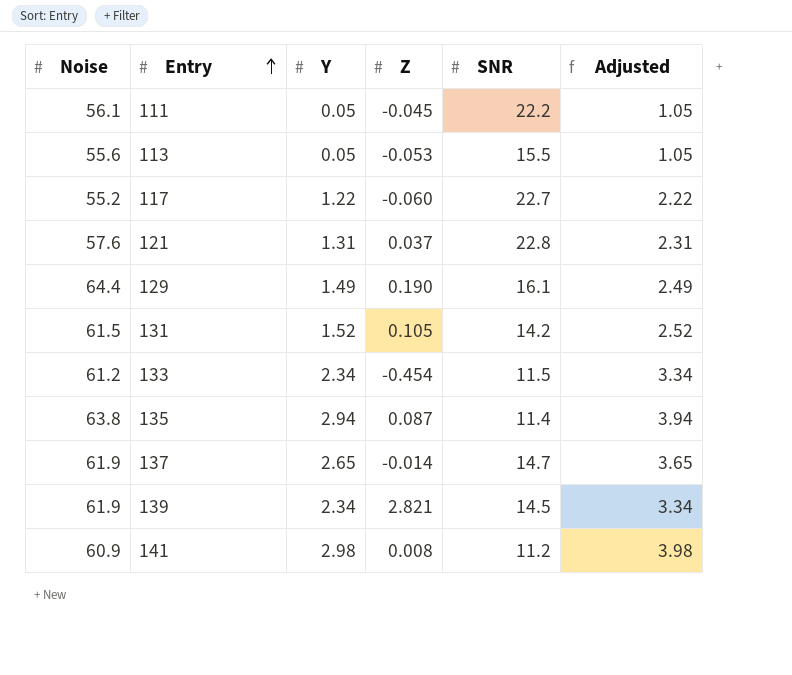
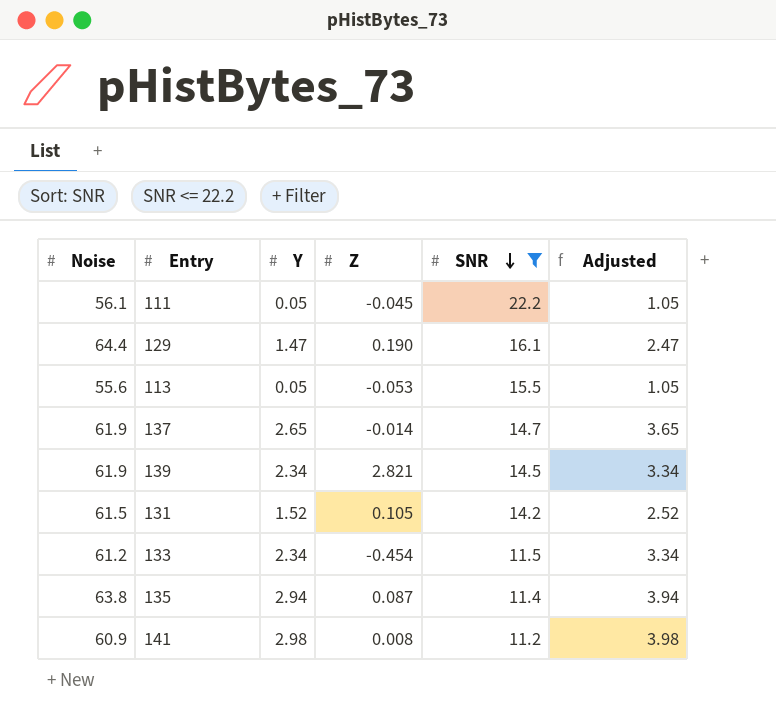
filter: none -> SNR <= 22.2
row order: Entry ascending -> SNR descending
129 | Y: 1.49 -> 1.47
129 | Adjusted: 2.49 -> 2.47

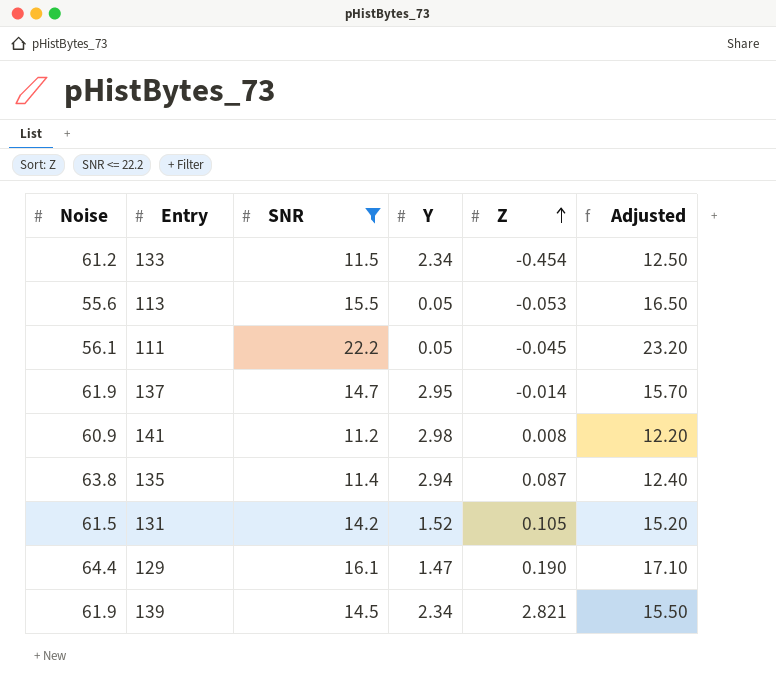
row order: SNR descending -> Z ascending
column SNR | position: 5 -> 3
column Adjusted | formula: [Y] + 1 -> [SNR] + 1
137 | Y: 2.65 -> 2.95

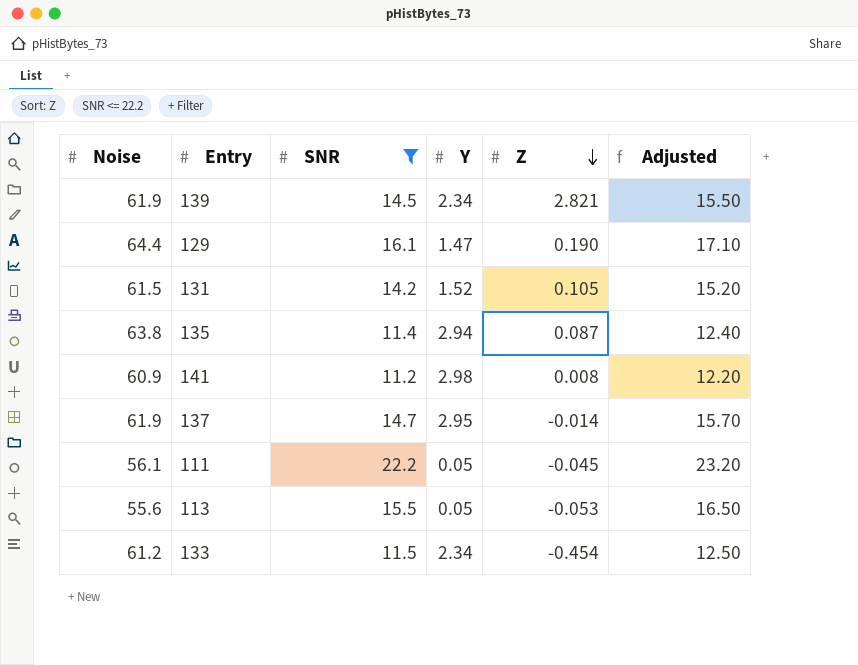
row order: Z ascending -> Z descending

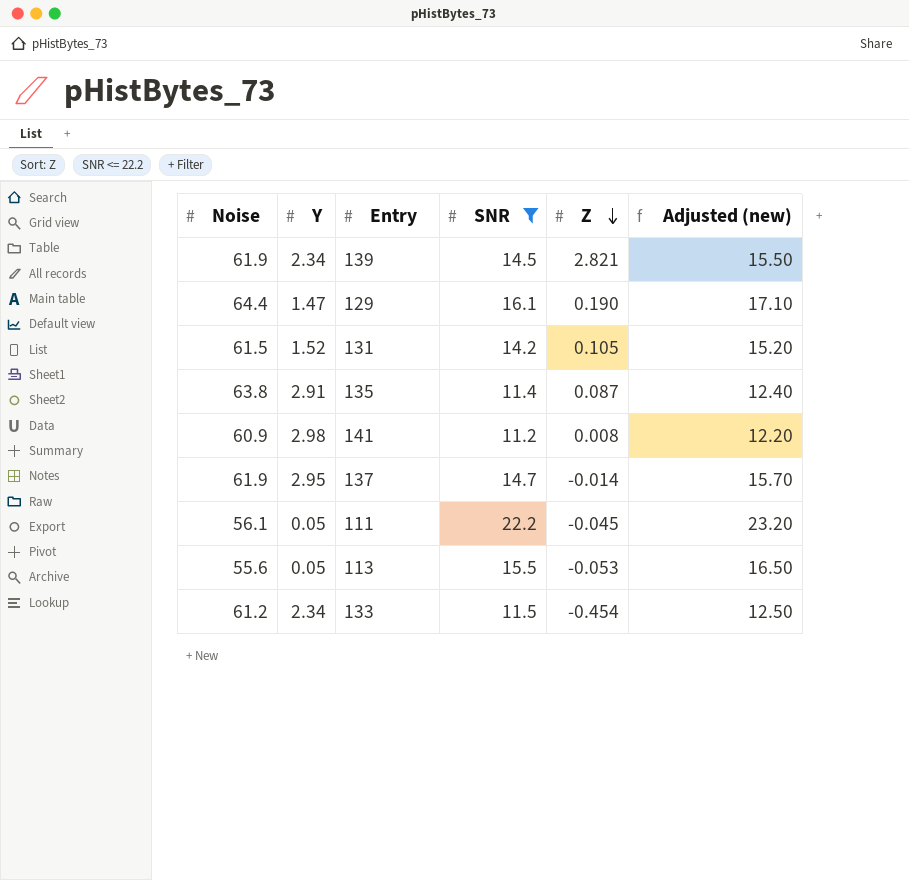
column Y | position: 4 -> 2
column name: Adjusted -> Adjusted (new)
135 | Y: 2.94 -> 2.91

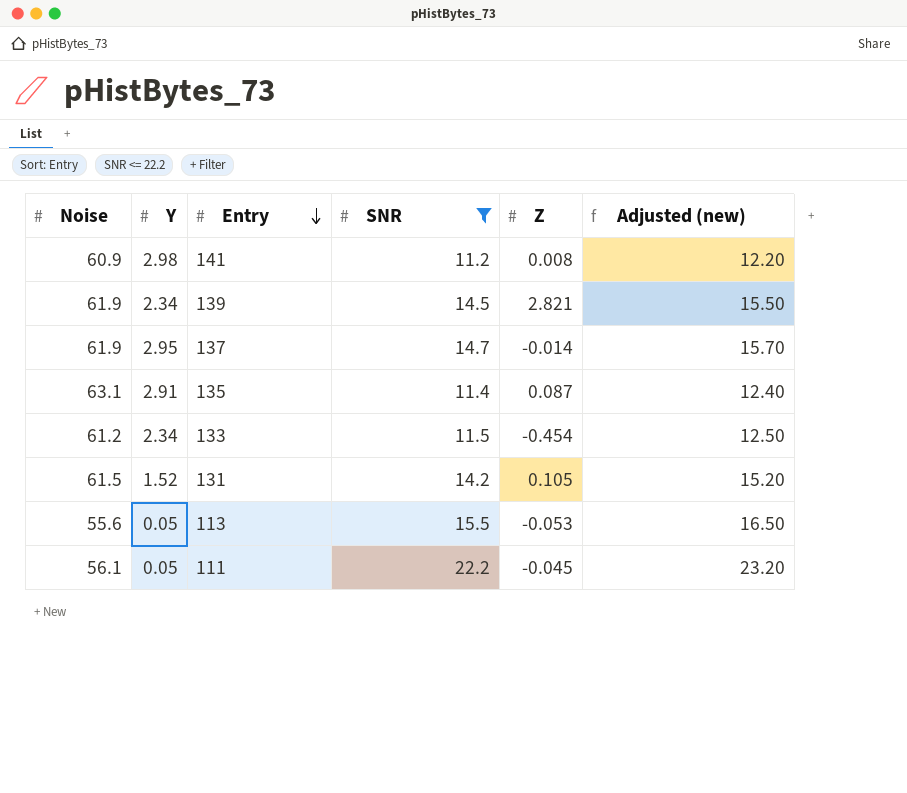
row order: Z descending -> Entry descending
row 129: 64.4 | 1.47 | 16.1 | 0.190 | 17.10 -> none
135 | Noise: 63.8 -> 63.1

